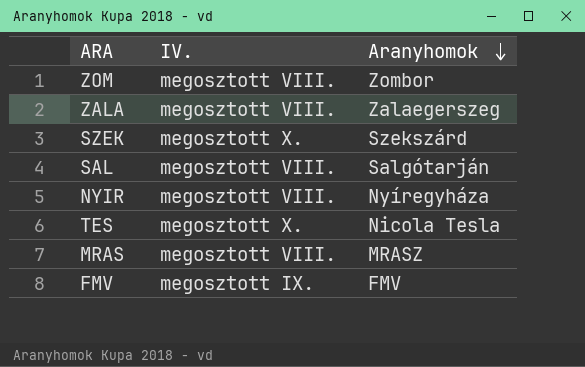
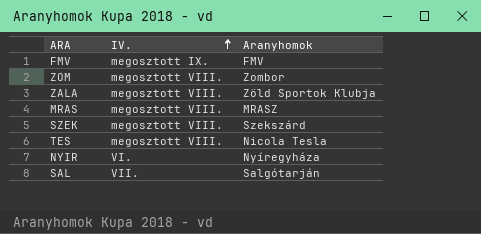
row order: Aranyhomok descending -> IV. ascending
ZALA | Aranyhomok: Zalaegerszeg -> Zöld Sportok Klubja
SZEK | IV.: megosztott X. -> megosztott VIII.
TES | IV.: megosztott X. -> megosztott VIII.
NYIR | IV.: megosztott VIII. -> VI.
SAL | IV.: megosztott VIII. -> VII.

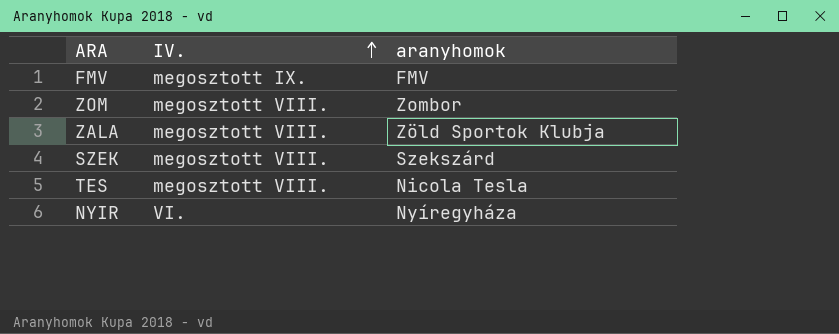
column name: Aranyhomok -> aranyhomok
row MRAS: megosztott VIII. | MRASZ -> none
row SAL: VII. | Salgótarján -> none

